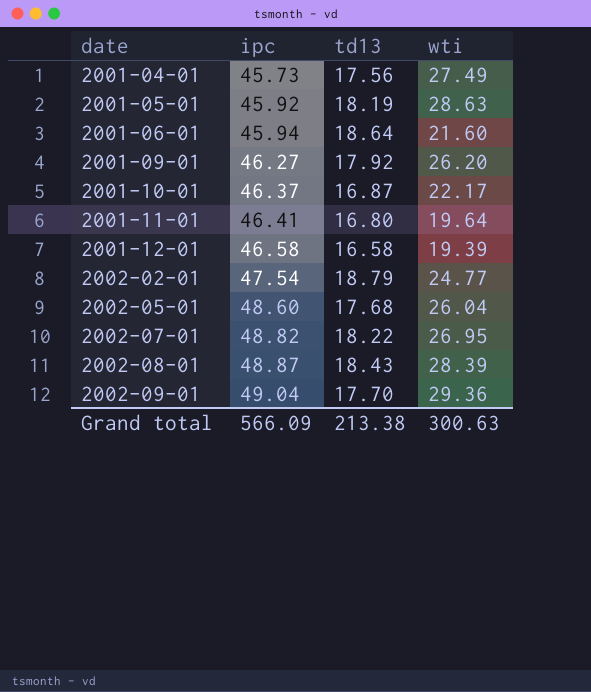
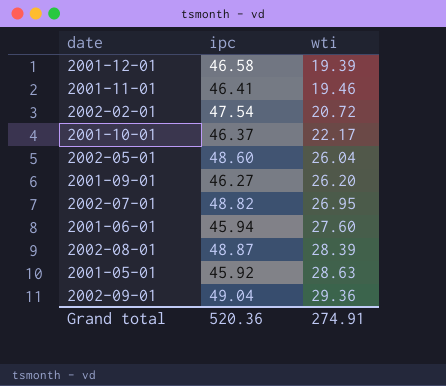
row order: date ascending -> wti ascending
column td13 | position: 3 -> none
row 2001-04-01: 45.73 | 17.56 | 27.49 -> none
2001-11-01 | wti: 19.64 -> 19.46
2002-02-01 | wti: 24.77 -> 20.72
2001-06-01 | wti: 21.60 -> 27.60
Grand total | ipc: 566.09 -> 520.36
Grand total | wti: 300.63 -> 274.91

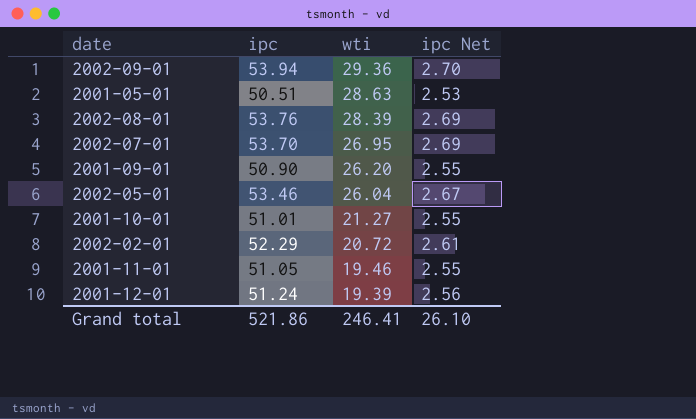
row order: wti ascending -> wti descending
column ipc Net | formula: none -> [ipc] * 0.05
row 2001-06-01: 45.94 | 27.60 -> none
2002-09-01 | ipc: 49.04 -> 53.94
2001-05-01 | ipc: 45.92 -> 50.51
2002-08-01 | ipc: 48.87 -> 53.76
2002-07-01 | ipc: 48.82 -> 53.70
2001-09-01 | ipc: 46.27 -> 50.90
2002-05-01 | ipc: 48.60 -> 53.46
2001-10-01 | ipc: 46.37 -> 51.01
2001-10-01 | wti: 22.17 -> 21.27
2002-02-01 | ipc: 47.54 -> 52.29
2001-11-01 | ipc: 46.41 -> 51.05
2001-12-01 | ipc: 46.58 -> 51.24
Grand total | ipc: 520.36 -> 521.86
Grand total | wti: 274.91 -> 246.41

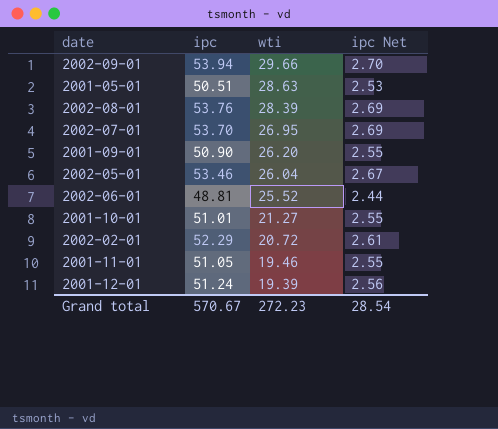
2002-09-01 | wti: 29.36 -> 29.66
row 2002-06-01: none -> 48.81 | 25.52 | 2.44
Grand total | ipc: 521.86 -> 570.67
Grand total | wti: 246.41 -> 272.23
Grand total | ipc Net: 26.10 -> 28.54

